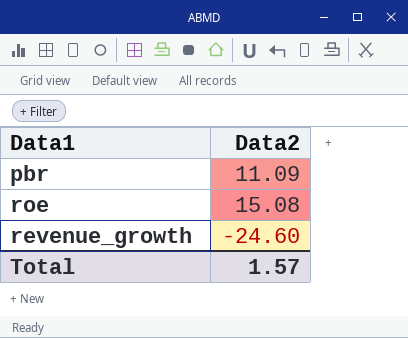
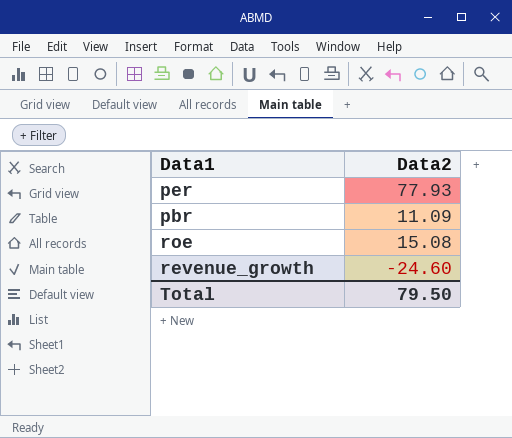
row per: none -> 77.93
Total | Data2: 1.57 -> 79.50

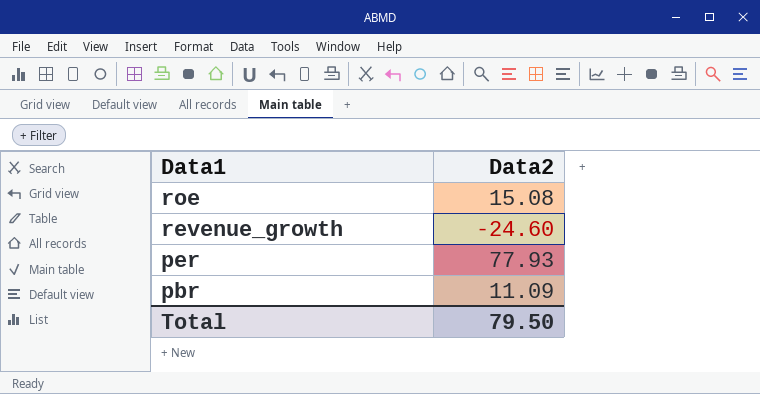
row order: none -> Data1 descending

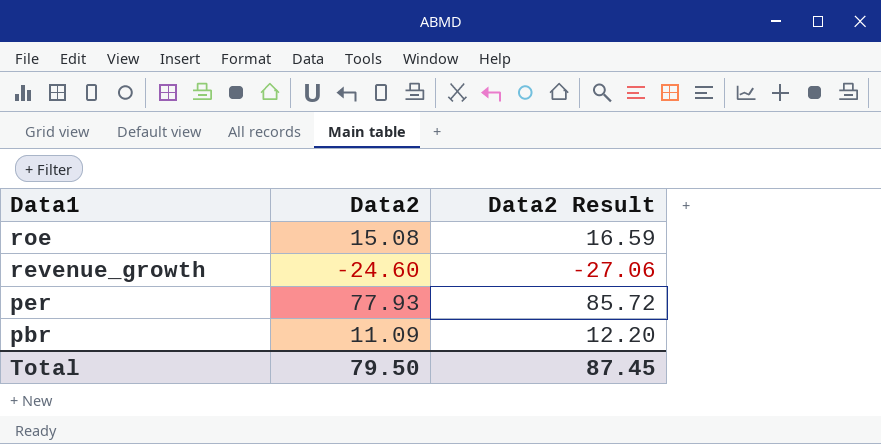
column Data2 Result | formula: none -> [Data2] * 1.1

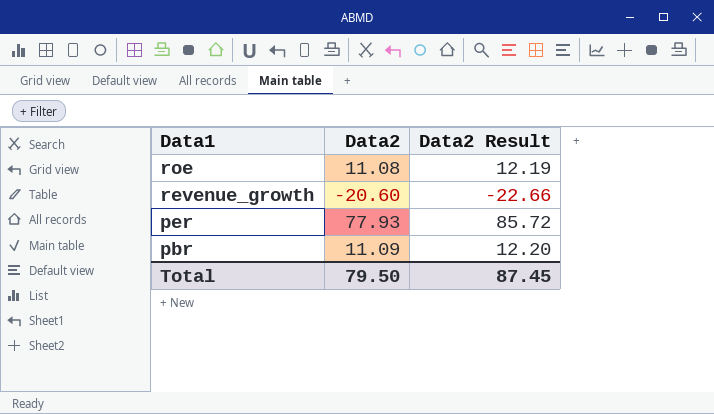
roe | Data2: 15.08 -> 11.08
roe | Data2 Result: 16.59 -> 12.19
revenue_growth | Data2: -24.60 -> -20.60
revenue_growth | Data2 Result: -27.06 -> -22.66

